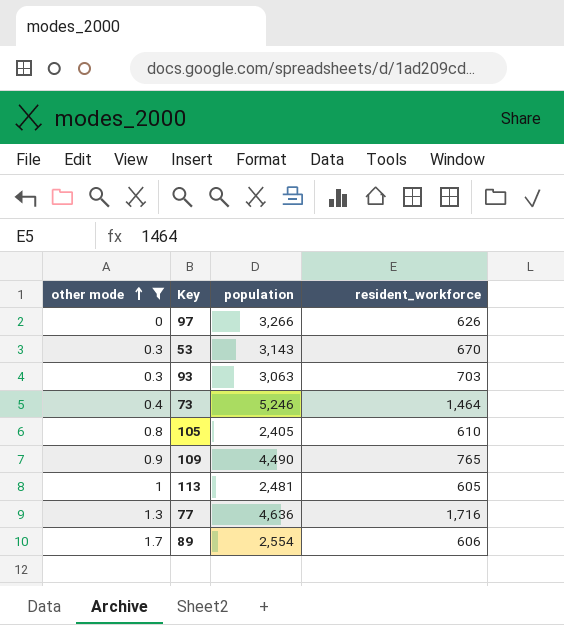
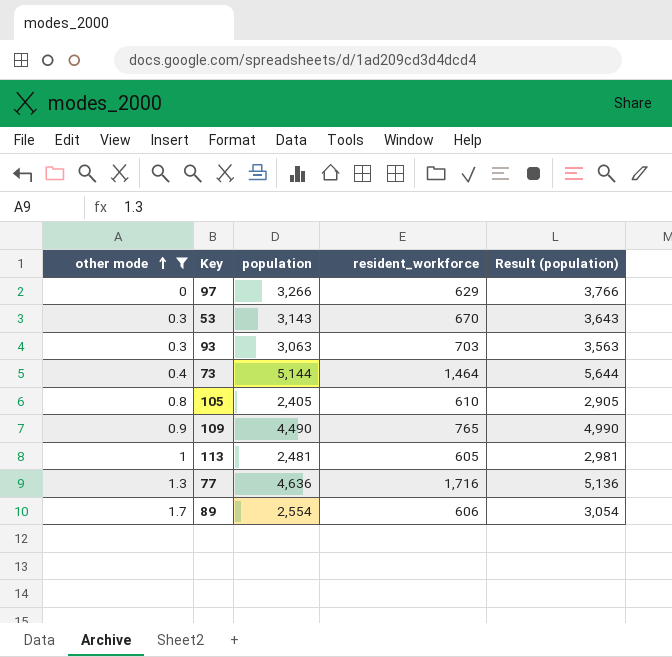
column Result (population) | formula: none -> [population] + 500
97 | resident_workforce: 626 -> 629
73 | population: 5,246 -> 5,144

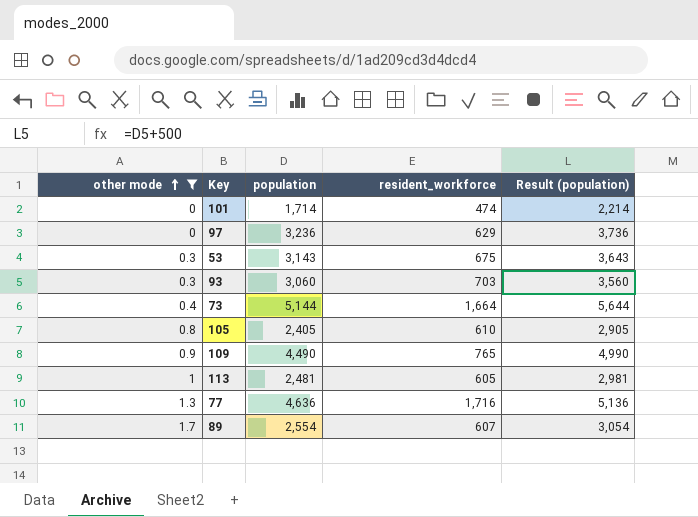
row 101: none -> 0 | 1,714 | 474 | 2,214
97 | population: 3,266 -> 3,236
97 | Result (population): 3,766 -> 3,736
53 | resident_workforce: 670 -> 675
93 | population: 3,063 -> 3,060
93 | Result (population): 3,563 -> 3,560
73 | resident_workforce: 1,464 -> 1,664
89 | resident_workforce: 606 -> 607

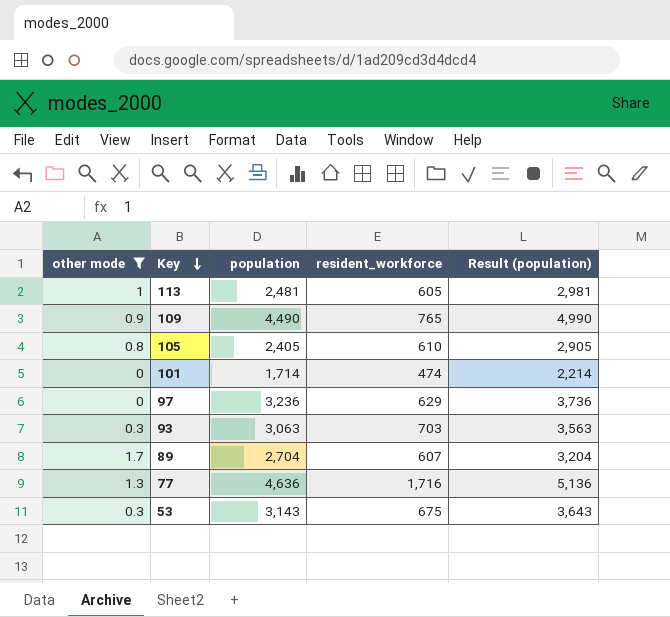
row order: other mode ascending -> Key descending
row 73: 0.4 | 5,144 | 1,664 | 5,644 -> none
93 | population: 3,060 -> 3,063
93 | Result (population): 3,560 -> 3,563
89 | population: 2,554 -> 2,704
89 | Result (population): 3,054 -> 3,204

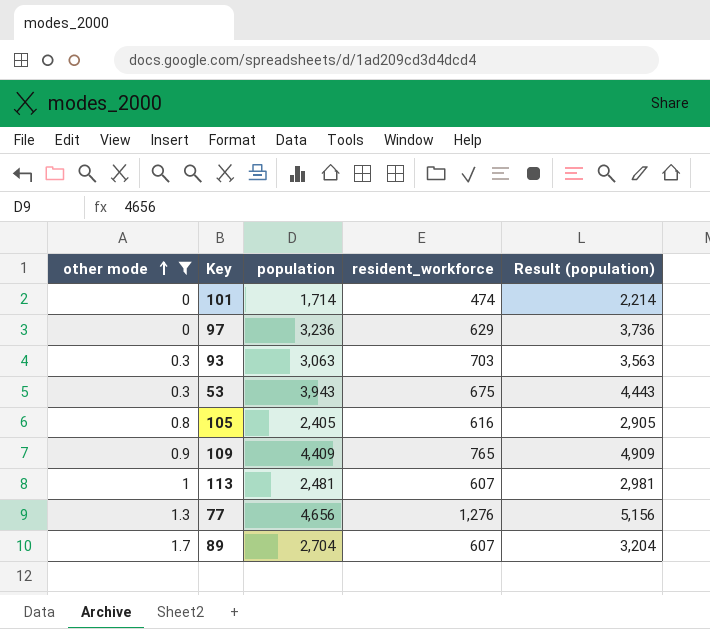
row order: Key descending -> other mode ascending
53 | population: 3,143 -> 3,943
53 | Result (population): 3,643 -> 4,443
105 | resident_workforce: 610 -> 616
109 | population: 4,490 -> 4,409
109 | Result (population): 4,990 -> 4,909
113 | resident_workforce: 605 -> 607
77 | population: 4,636 -> 4,656
77 | resident_workforce: 1,716 -> 1,276
77 | Result (population): 5,136 -> 5,156

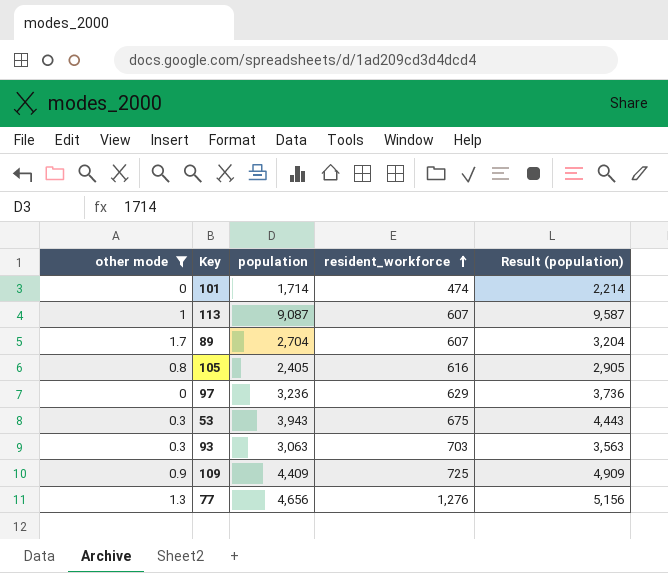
row order: other mode ascending -> resident_workforce ascending
113 | population: 2,481 -> 9,087
113 | Result (population): 2,981 -> 9,587
109 | resident_workforce: 765 -> 725

